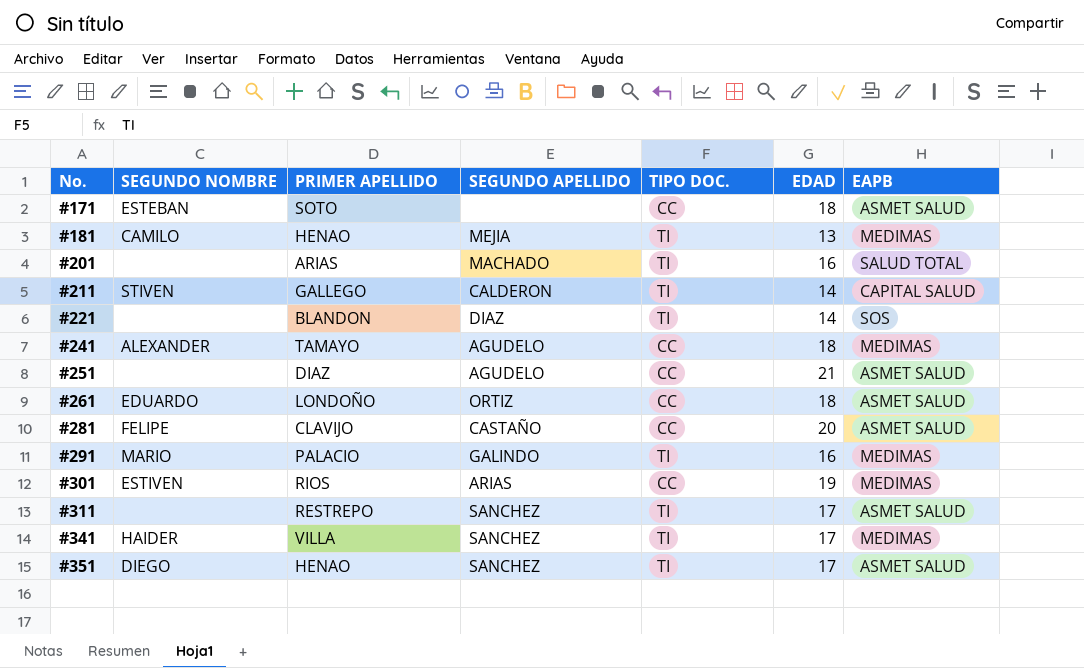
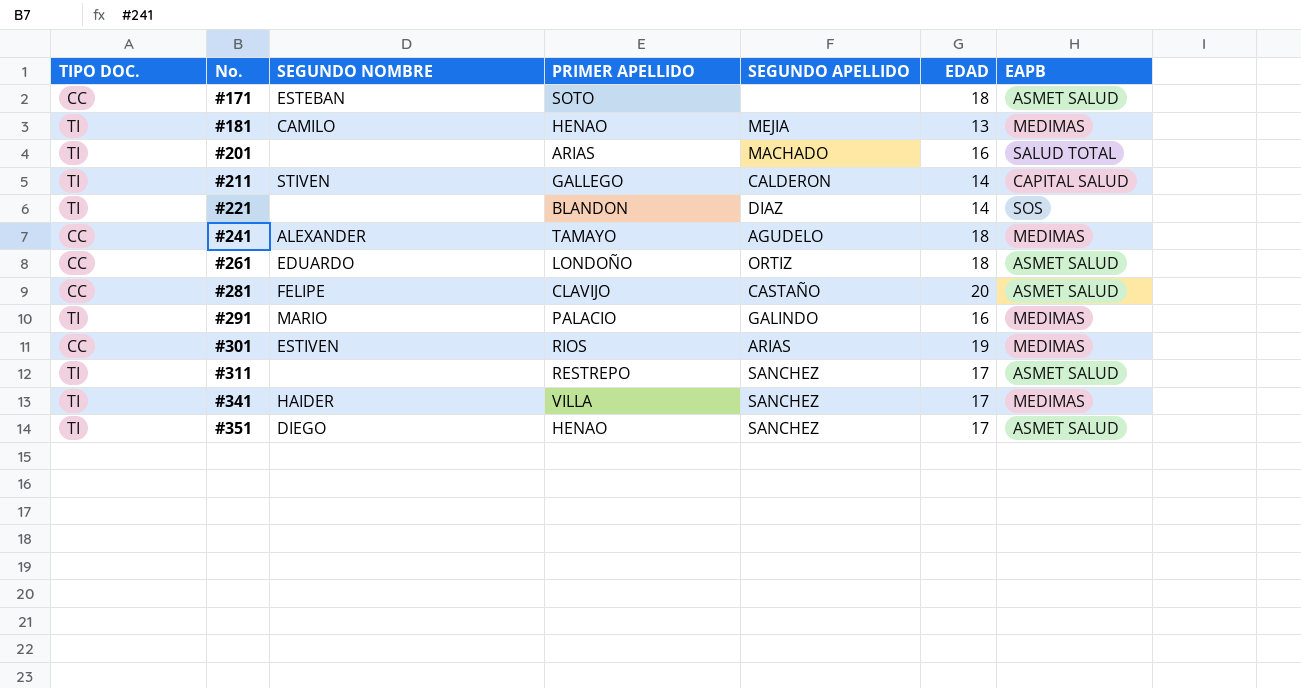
column TIPO DOC. | position: 5 -> 1
row #251: none | DIAZ | AGUDELO | CC | 21 | ASMET SALUD -> none

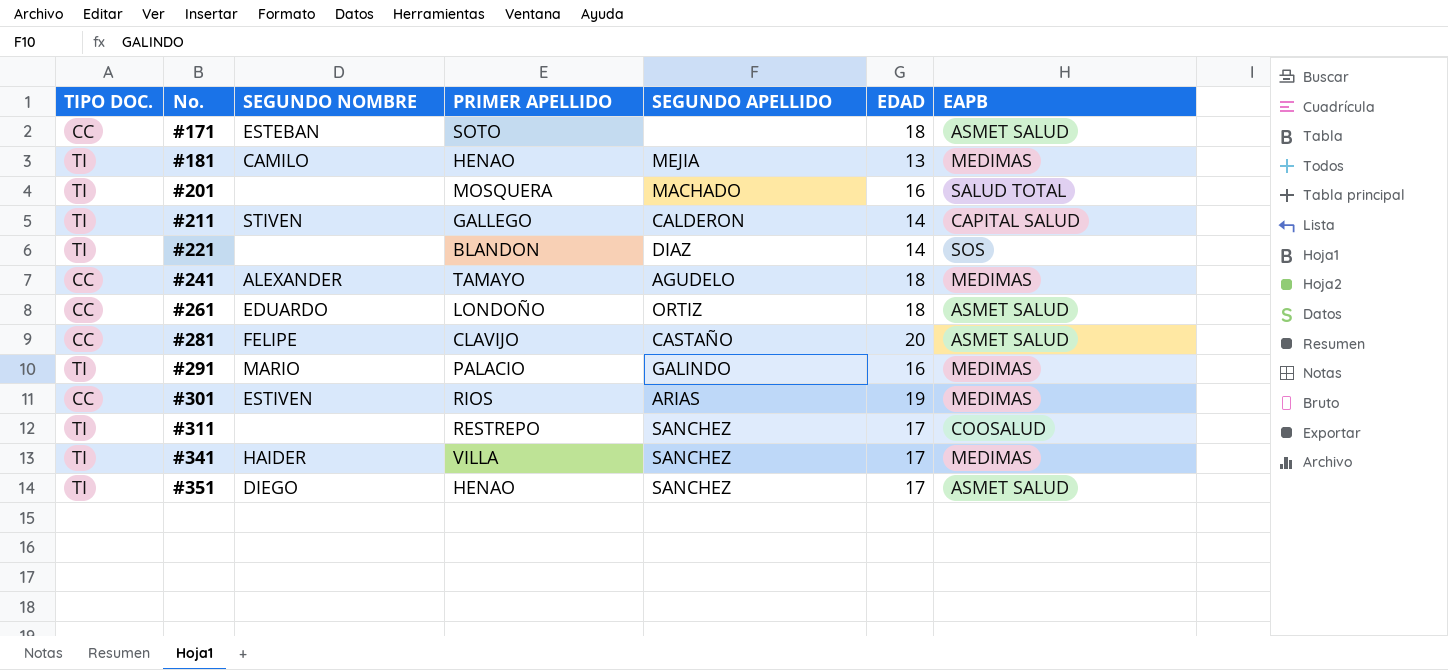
#201 | PRIMER APELLIDO: ARIAS -> MOSQUERA
#311 | EAPB: ASMET SALUD -> COOSALUD

